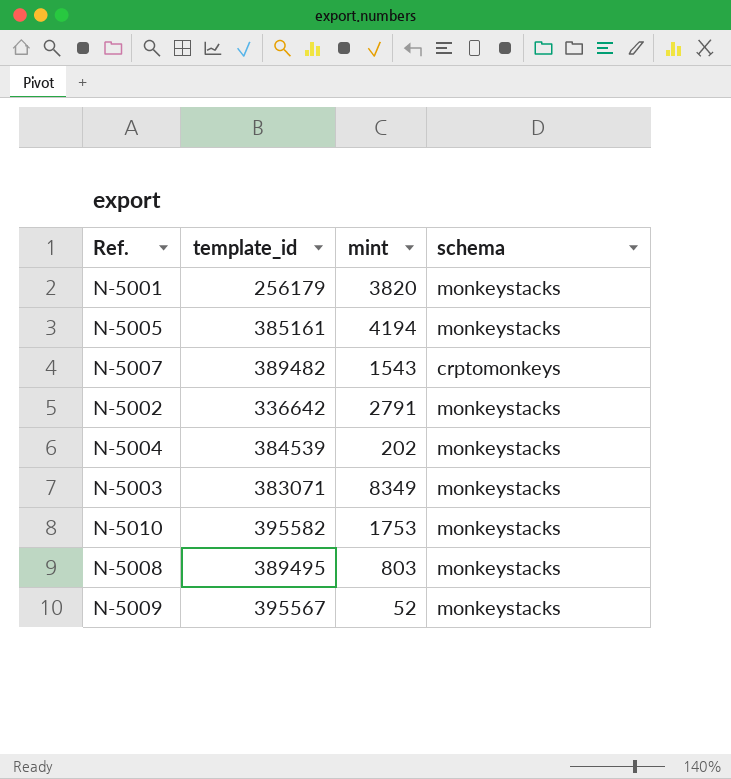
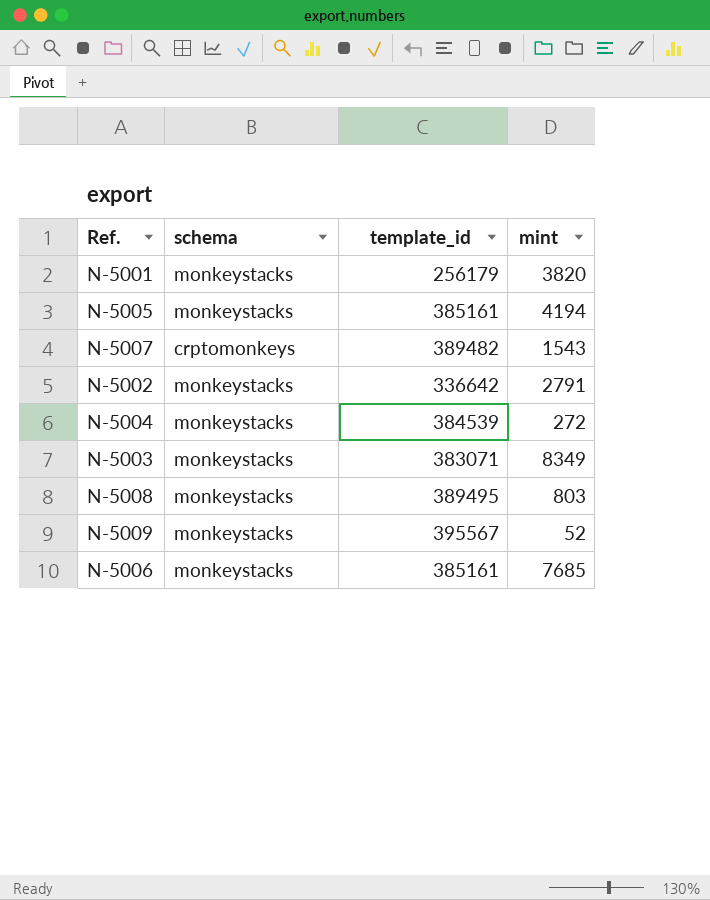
column schema | position: 4 -> 2
row N-5010: 395582 | 1753 | monkeystacks -> none
N-5004 | mint: 202 -> 272
row N-5006: none -> monkeystacks | 385161 | 7685

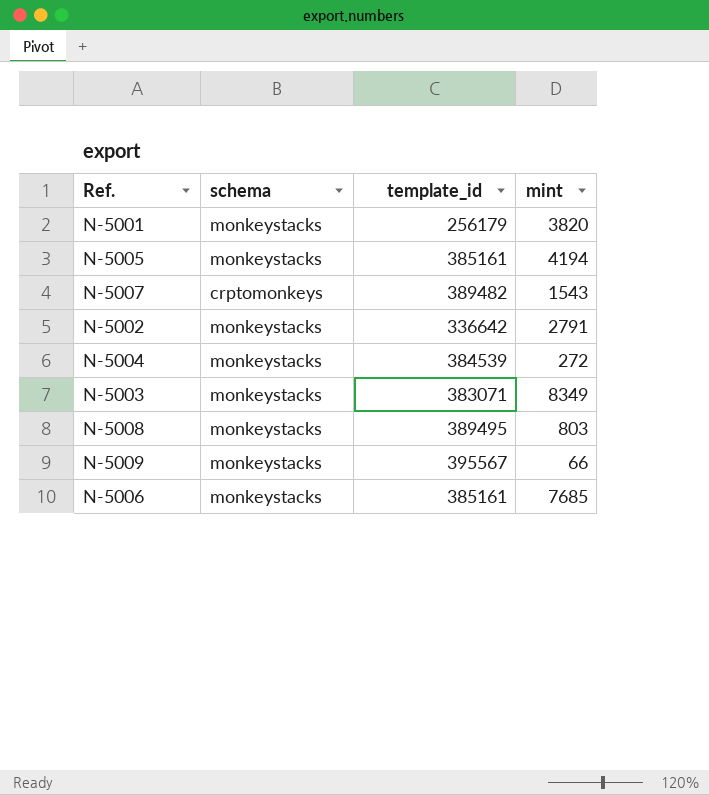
N-5009 | mint: 52 -> 66

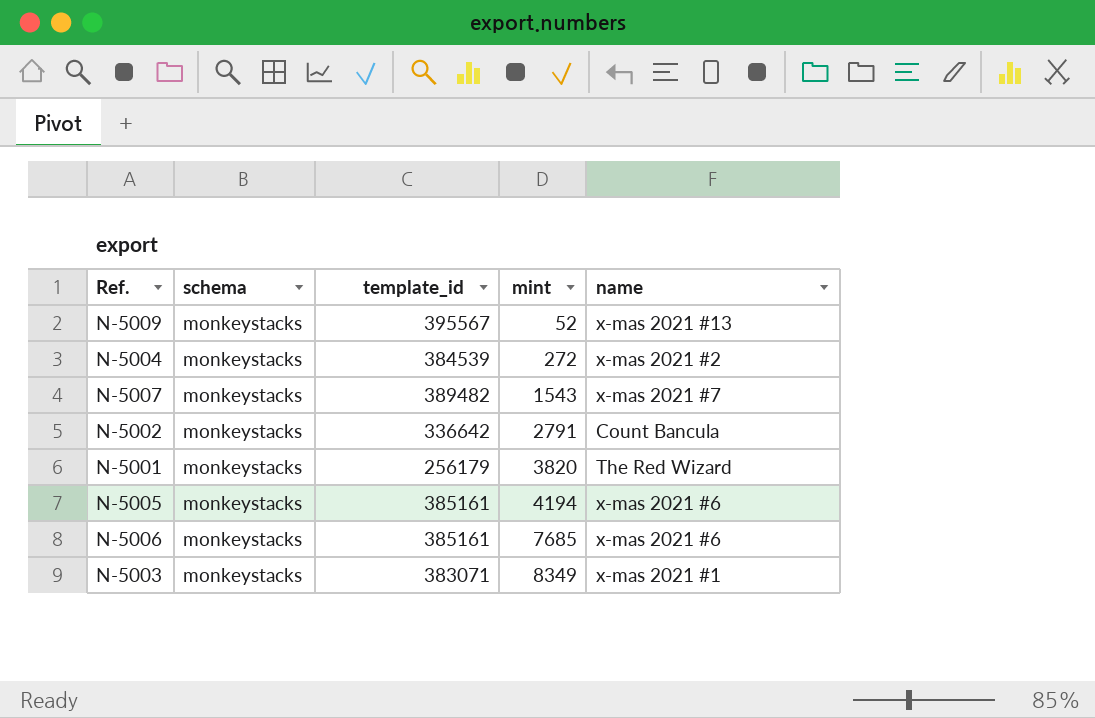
row order: none -> mint ascending
column name | position: none -> 5
row N-5008: monkeystacks | 389495 | 803 -> none
N-5009 | mint: 66 -> 52
N-5007 | schema: crptomonkeys -> monkeystacks

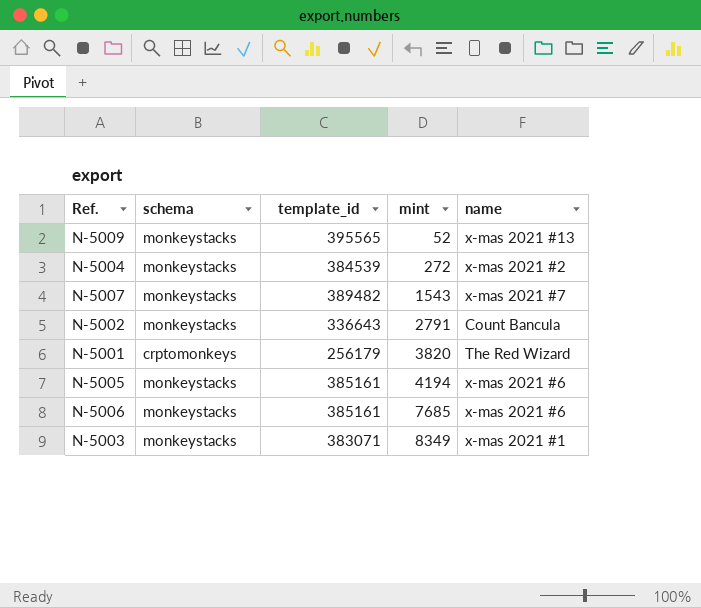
N-5009 | template_id: 395567 -> 395565
N-5002 | template_id: 336642 -> 336643
N-5001 | schema: monkeystacks -> crptomonkeys

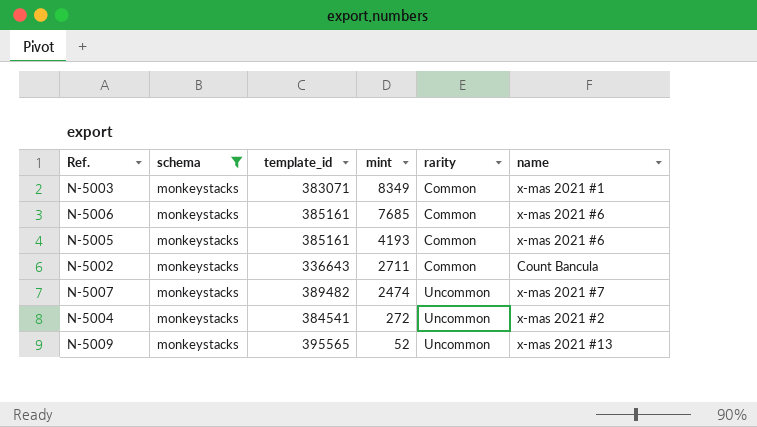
filter: none -> schema = monkeystacks
row order: mint ascending -> mint descending
column rarity | position: none -> 5
N-5005 | mint: 4194 -> 4193
N-5002 | mint: 2791 -> 2711
N-5007 | mint: 1543 -> 2474
N-5004 | template_id: 384539 -> 384541

